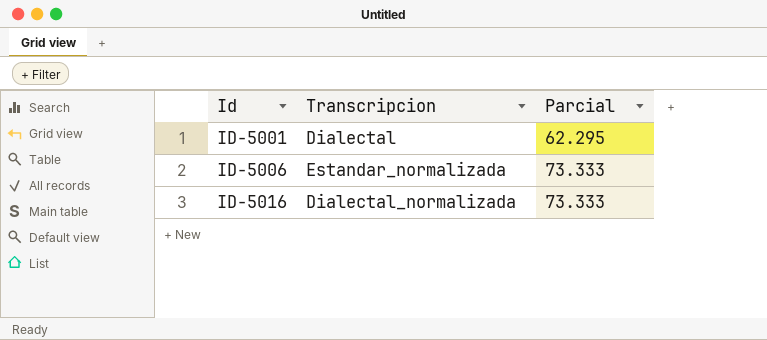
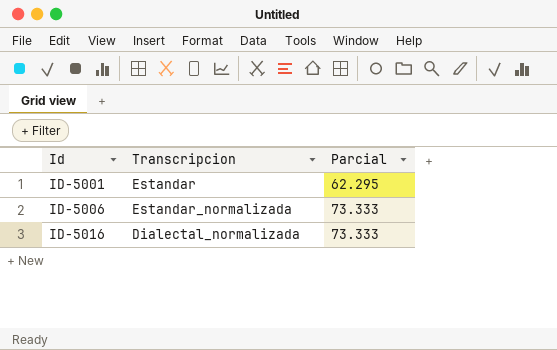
ID-5001 | Transcripcion: Dialectal -> Estandar

